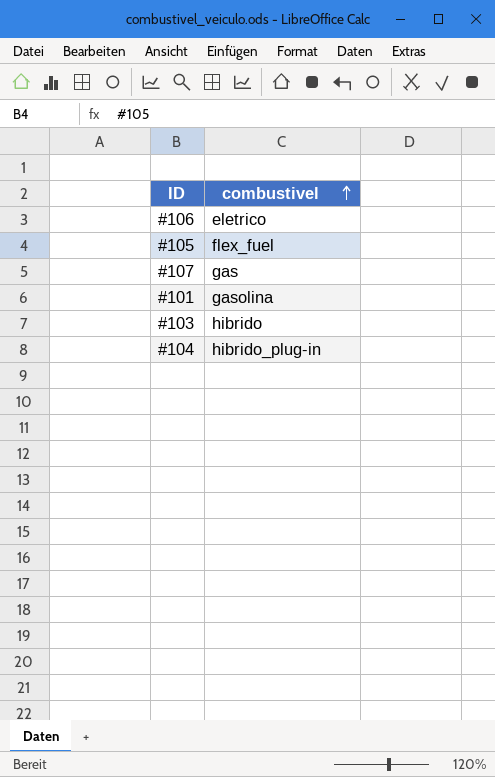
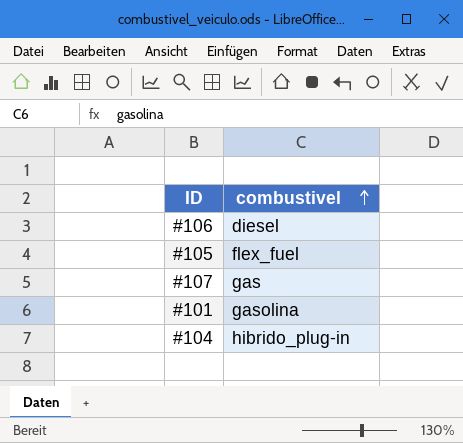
row #103: hibrido -> none
#106 | combustivel: eletrico -> diesel

